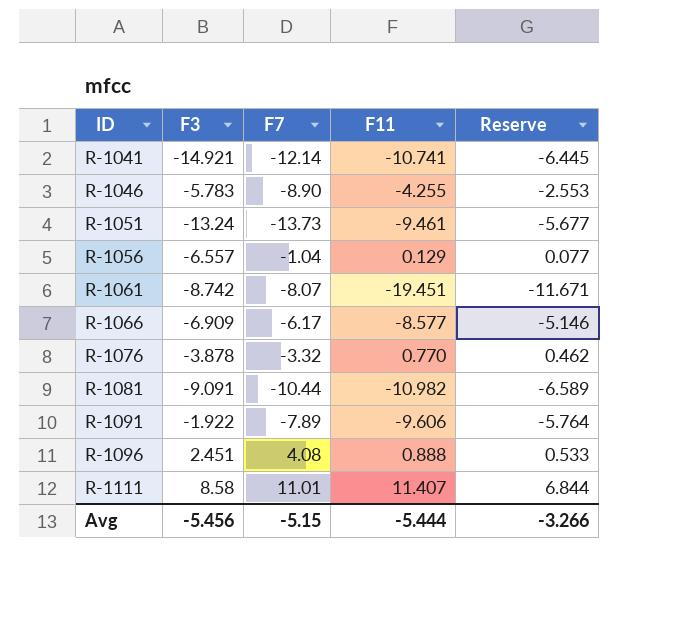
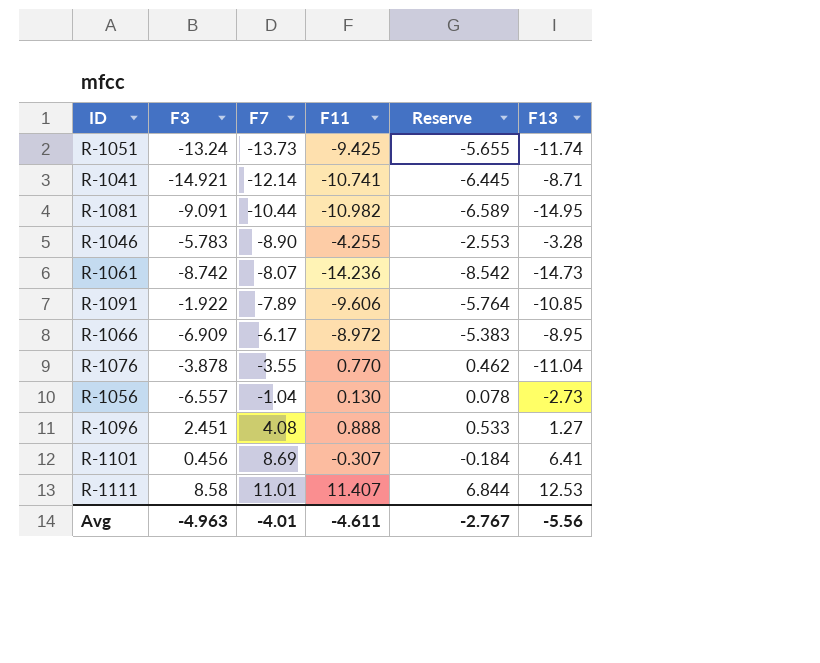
row order: ID ascending -> F7 ascending
column F13 | position: none -> 6
R-1051 | F11: -9.461 -> -9.425
R-1051 | Reserve: -5.677 -> -5.655
R-1061 | F11: -19.451 -> -14.236
R-1061 | Reserve: -11.671 -> -8.542
R-1066 | F11: -8.577 -> -8.972
R-1066 | Reserve: -5.146 -> -5.383
R-1076 | F7: -3.32 -> -3.55
R-1056 | F11: 0.129 -> 0.130
R-1056 | Reserve: 0.077 -> 0.078
row R-1101: none -> 0.456 | 8.69 | -0.307 | -0.184 | 6.41
Avg | F3: -5.456 -> -4.963
Avg | F7: -5.15 -> -4.01
Avg | F11: -5.444 -> -4.611
Avg | Reserve: -3.266 -> -2.767

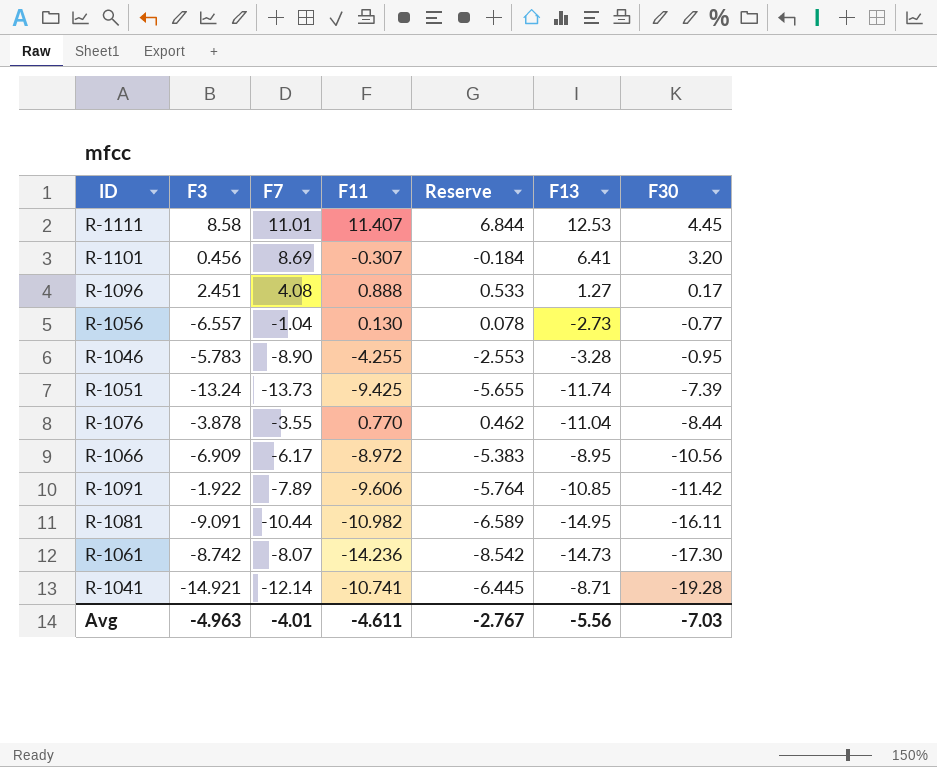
row order: F7 ascending -> F30 descending
column F30 | position: none -> 7

